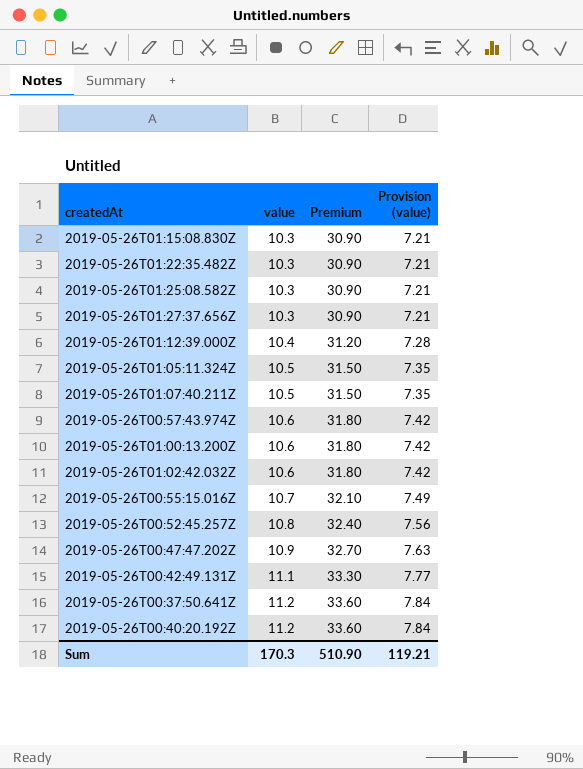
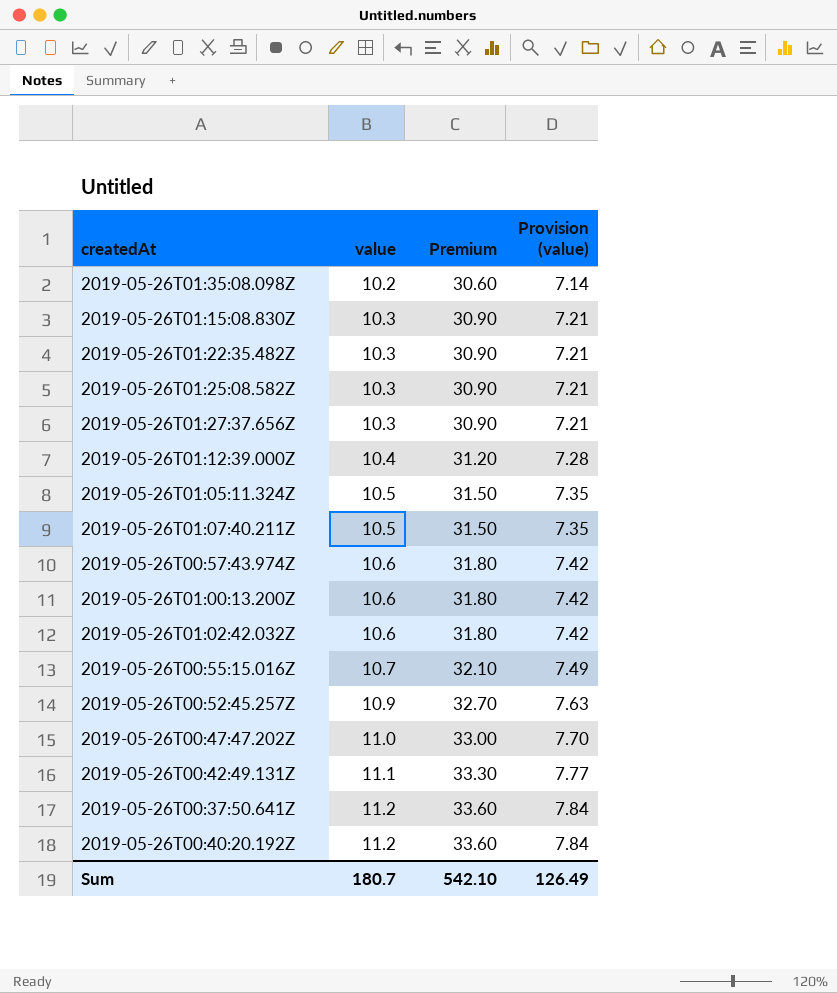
row 2019-05-26T01:35:08.098Z: none -> 10.2 | 30.60 | 7.14
2019-05-26T00:52:45.257Z | value: 10.8 -> 10.9
2019-05-26T00:52:45.257Z | Premium: 32.40 -> 32.70
2019-05-26T00:52:45.257Z | Provision (value): 7.56 -> 7.63
2019-05-26T00:47:47.202Z | value: 10.9 -> 11.0
2019-05-26T00:47:47.202Z | Premium: 32.70 -> 33.00
2019-05-26T00:47:47.202Z | Provision (value): 7.63 -> 7.70
Sum | value: 170.3 -> 180.7
Sum | Premium: 510.90 -> 542.10
Sum | Provision (value): 119.21 -> 126.49

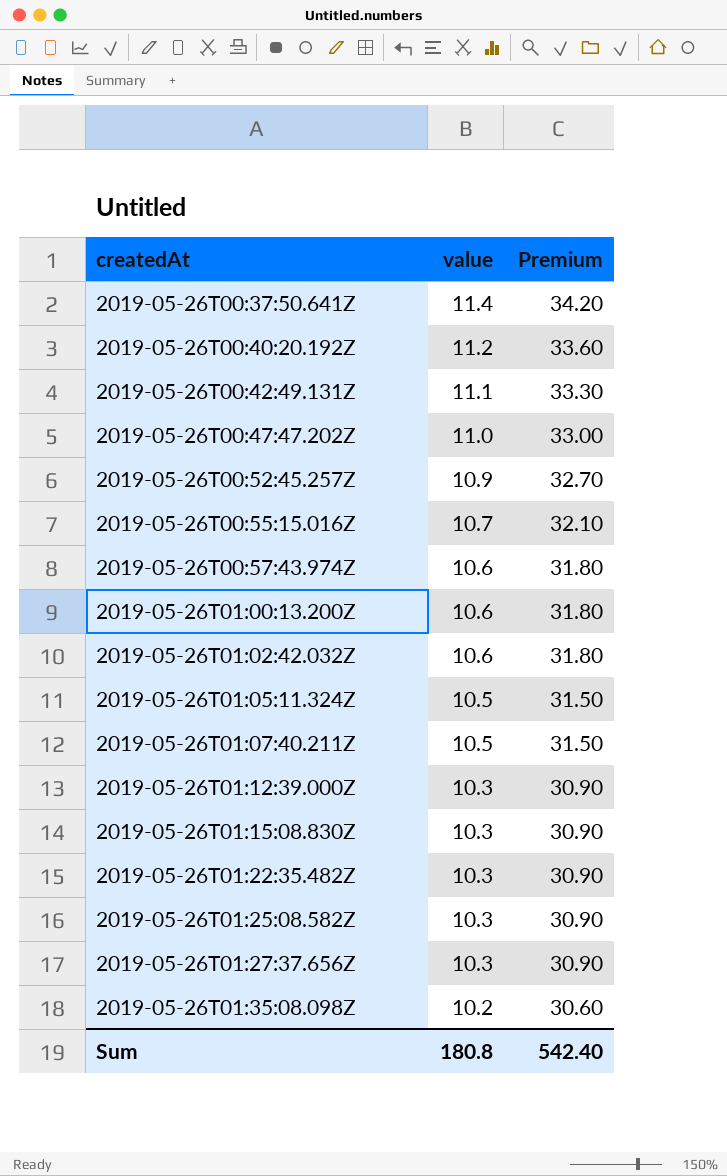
row order: value ascending -> createdAt ascending
column Provision (value) | formula: [value] * 0.7 -> none
2019-05-26T00:37:50.641Z | value: 11.2 -> 11.4
2019-05-26T00:37:50.641Z | Premium: 33.60 -> 34.20
2019-05-26T01:12:39.000Z | value: 10.4 -> 10.3
2019-05-26T01:12:39.000Z | Premium: 31.20 -> 30.90
Sum | value: 180.7 -> 180.8
Sum | Premium: 542.10 -> 542.40

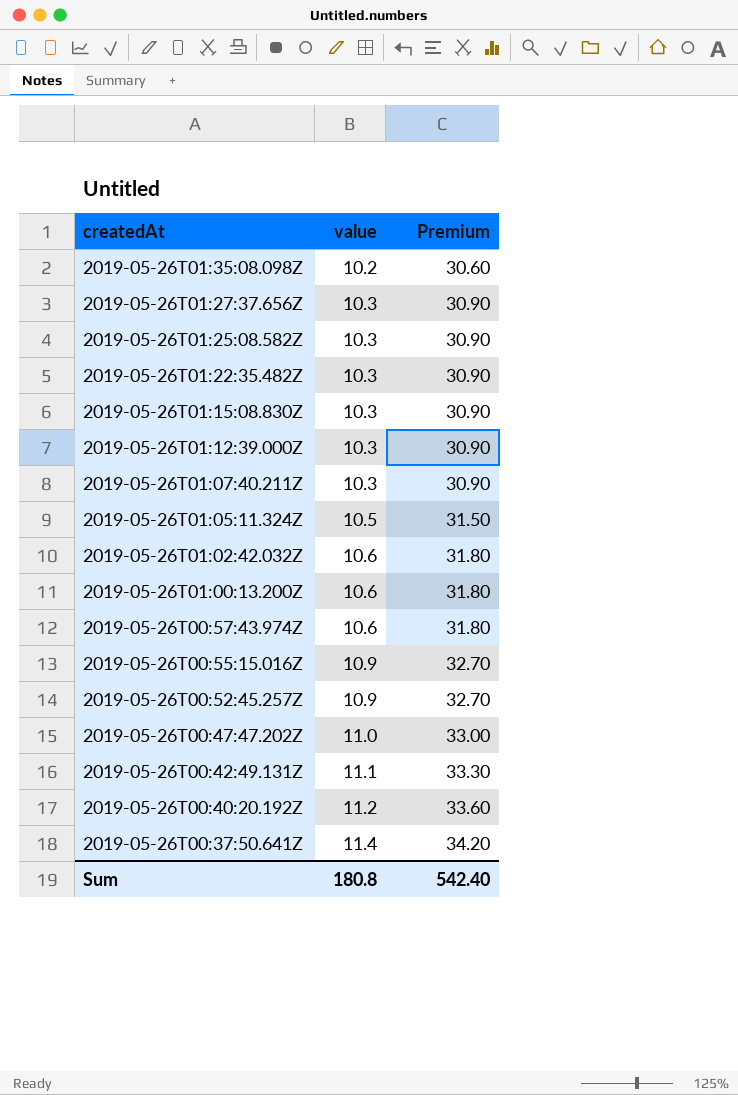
row order: createdAt ascending -> createdAt descending
2019-05-26T01:07:40.211Z | value: 10.5 -> 10.3
2019-05-26T01:07:40.211Z | Premium: 31.50 -> 30.90
2019-05-26T00:55:15.016Z | value: 10.7 -> 10.9
2019-05-26T00:55:15.016Z | Premium: 32.10 -> 32.70

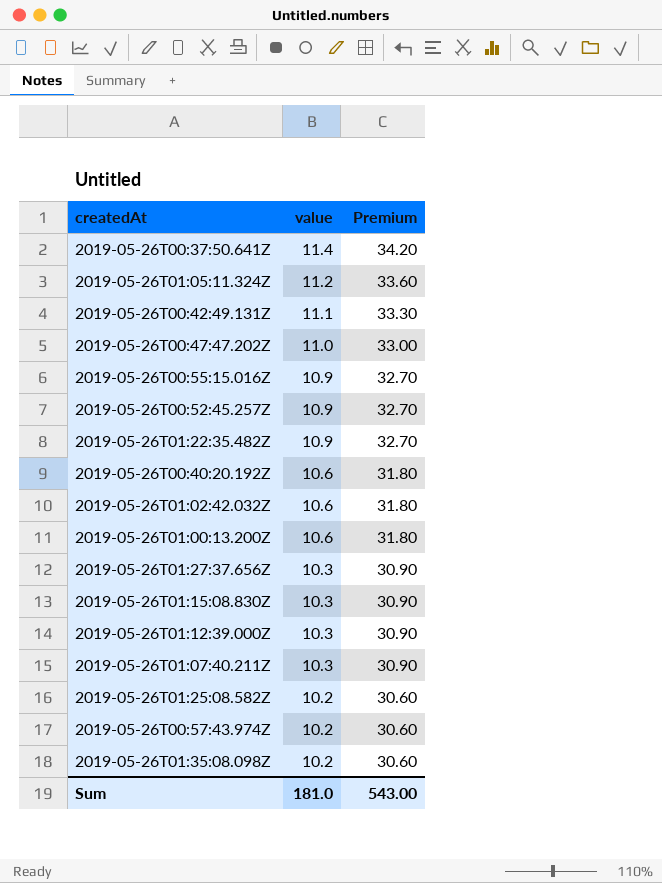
row order: createdAt descending -> value descending
2019-05-26T01:05:11.324Z | value: 10.5 -> 11.2
2019-05-26T01:05:11.324Z | Premium: 31.50 -> 33.60
2019-05-26T01:22:35.482Z | value: 10.3 -> 10.9
2019-05-26T01:22:35.482Z | Premium: 30.90 -> 32.70
2019-05-26T00:40:20.192Z | value: 11.2 -> 10.6
2019-05-26T00:40:20.192Z | Premium: 33.60 -> 31.80
2019-05-26T01:25:08.582Z | value: 10.3 -> 10.2
2019-05-26T01:25:08.582Z | Premium: 30.90 -> 30.60
2019-05-26T00:57:43.974Z | value: 10.6 -> 10.2
2019-05-26T00:57:43.974Z | Premium: 31.80 -> 30.60
Sum | value: 180.8 -> 181.0
Sum | Premium: 542.40 -> 543.00

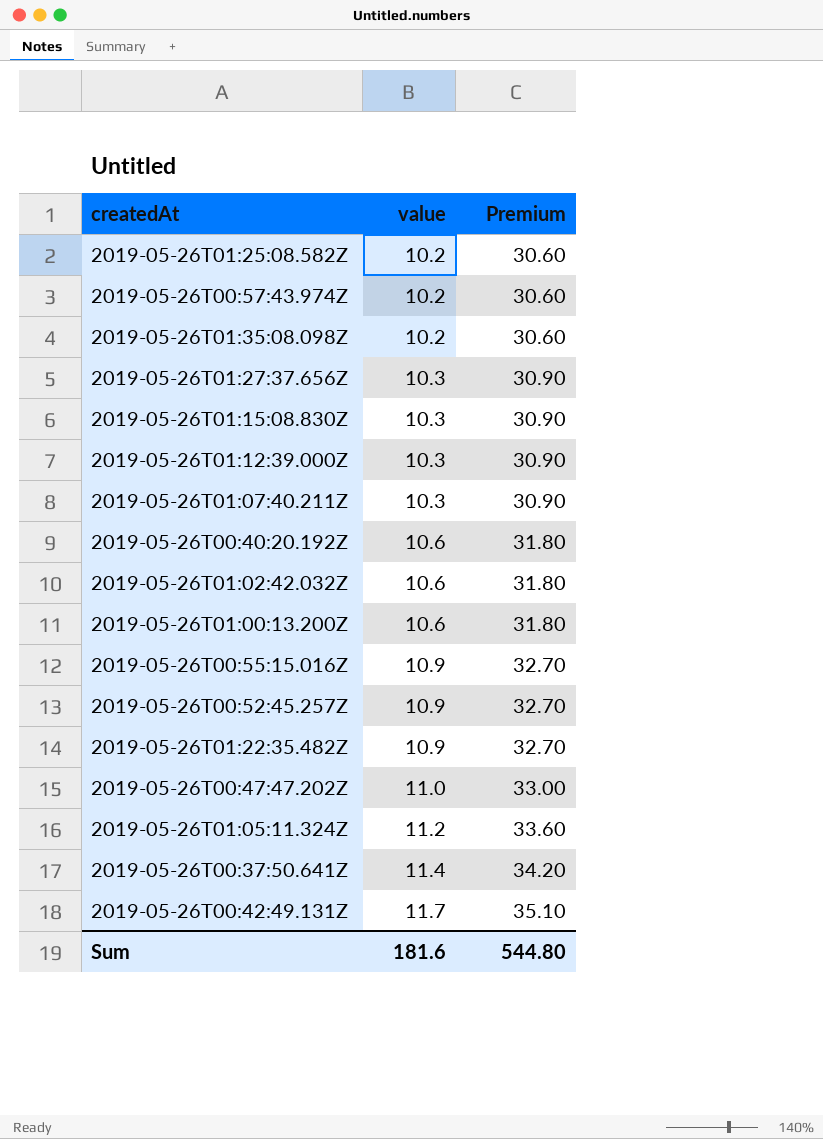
row order: value descending -> value ascending
2019-05-26T00:42:49.131Z | value: 11.1 -> 11.7
2019-05-26T00:42:49.131Z | Premium: 33.30 -> 35.10
Sum | value: 181.0 -> 181.6
Sum | Premium: 543.00 -> 544.80

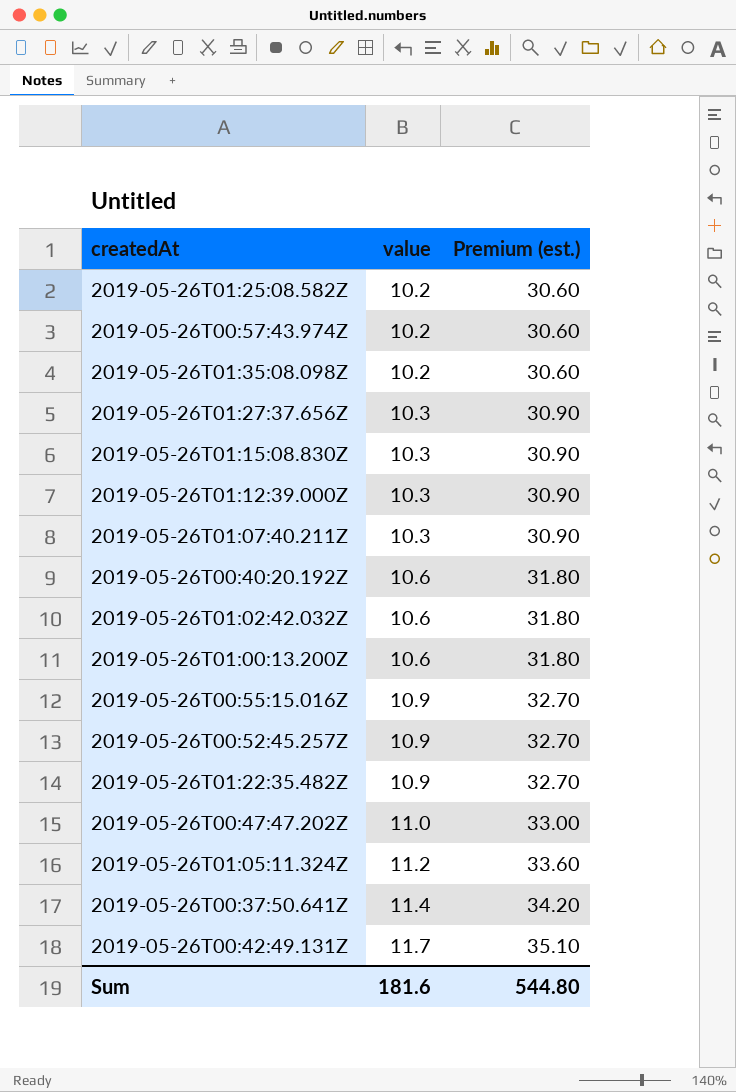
column name: Premium -> Premium (est.)

